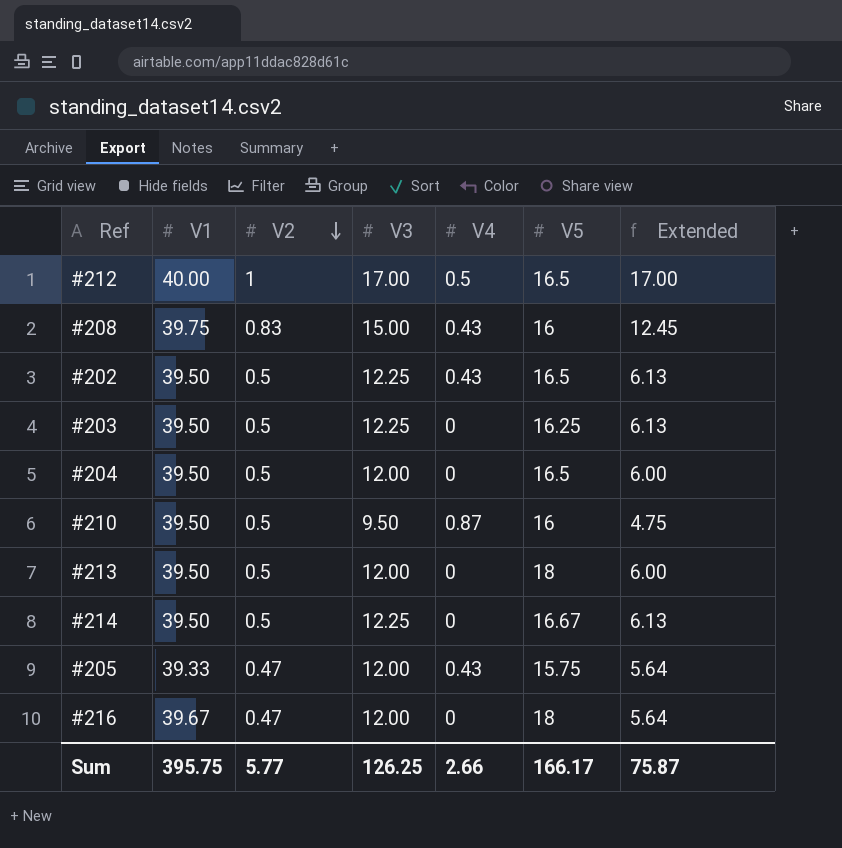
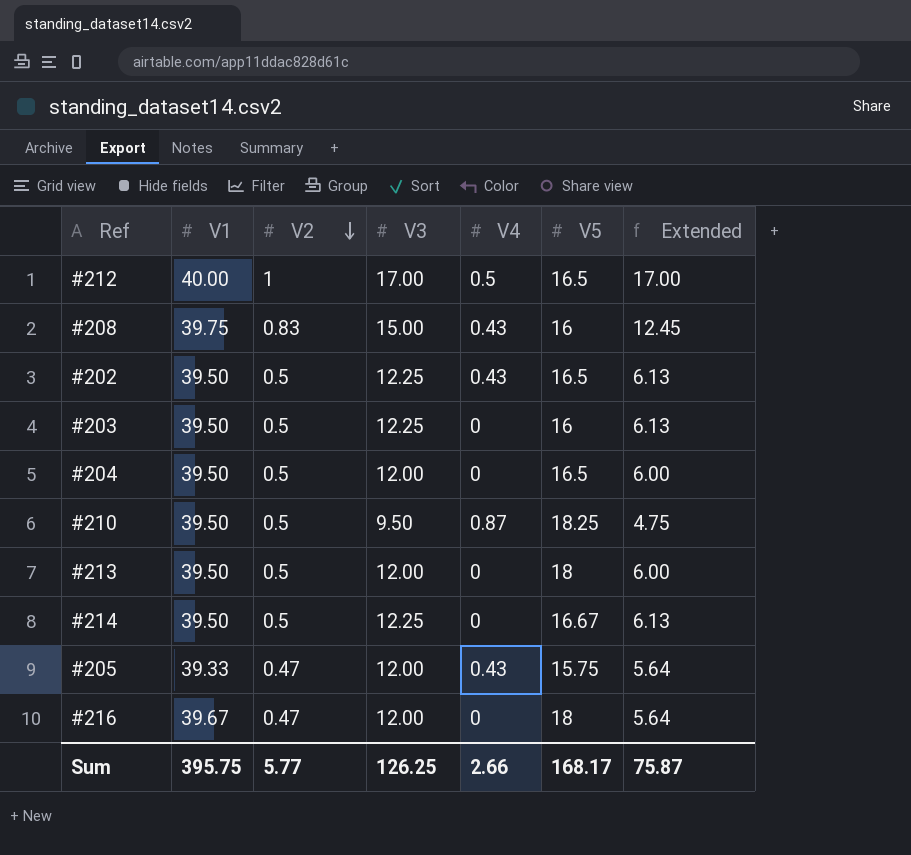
#203 | V5: 16.25 -> 16
#210 | V5: 16 -> 18.25
Sum | V5: 166.17 -> 168.17

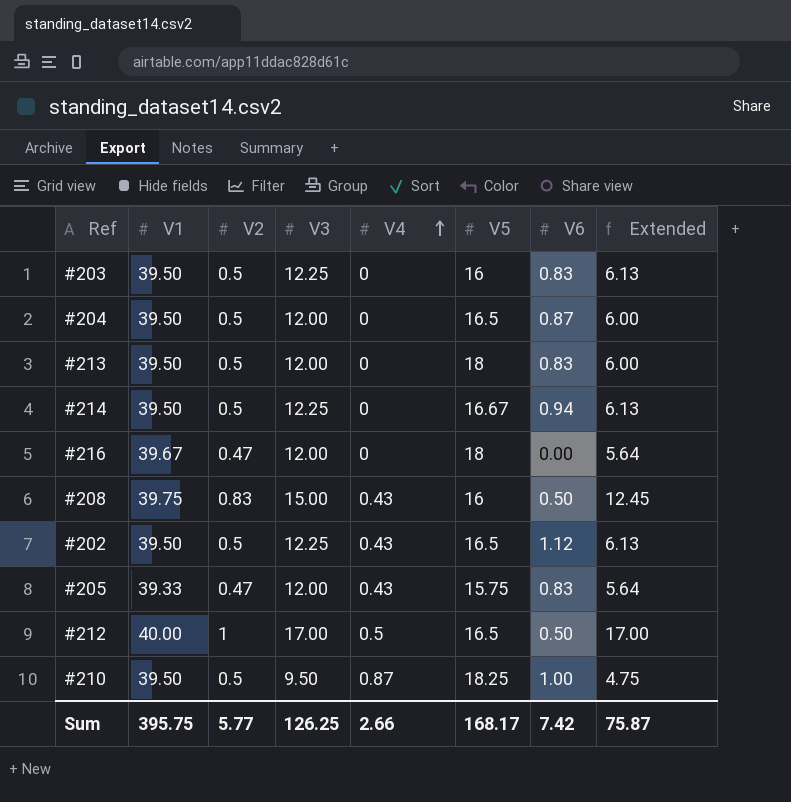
row order: V2 descending -> V4 ascending
column V6 | position: none -> 7

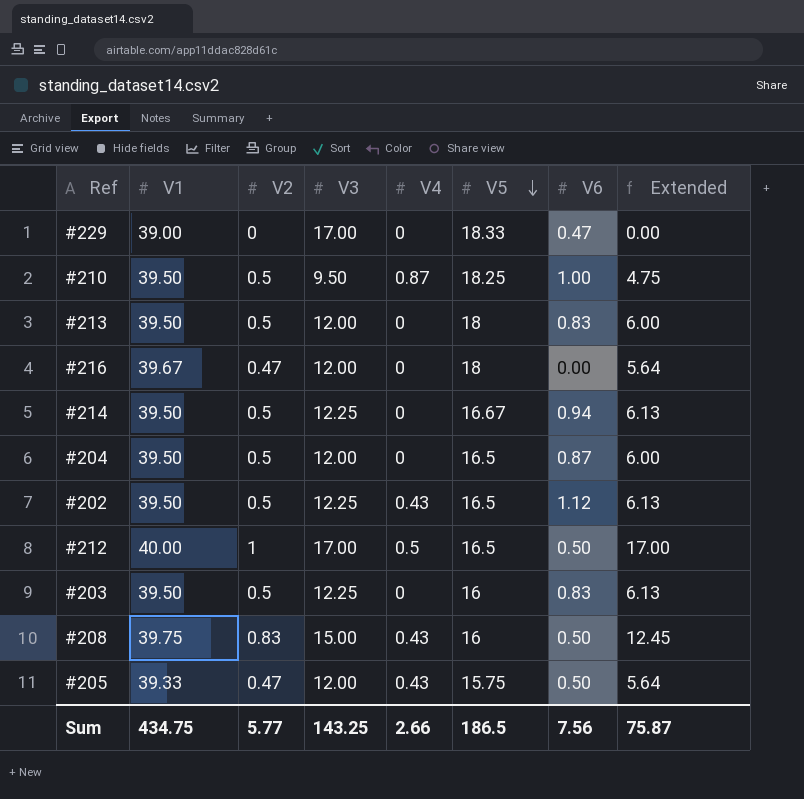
row order: V4 ascending -> V5 descending
row #229: none -> 39.00 | 0 | 17.00 | 0 | 18.33 | 0.47 | 0.00
#205 | V6: 0.83 -> 0.50
Sum | V1: 395.75 -> 434.75
Sum | V3: 126.25 -> 143.25
Sum | V5: 168.17 -> 186.5
Sum | V6: 7.42 -> 7.56

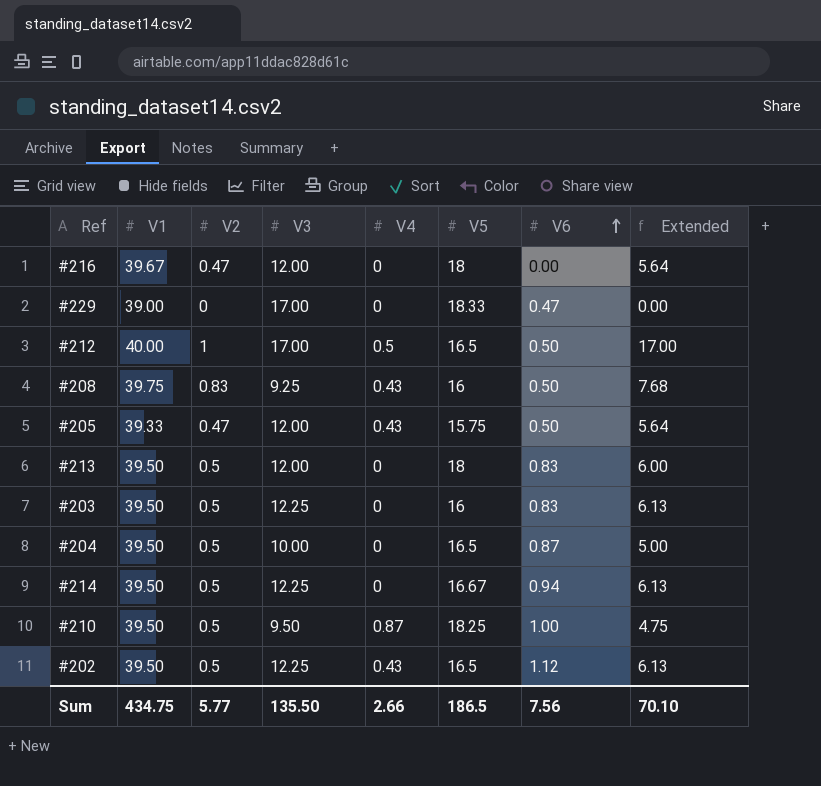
row order: V5 descending -> V6 ascending
#208 | V3: 15.00 -> 9.25
#208 | Extended: 12.45 -> 7.68
#204 | V3: 12.00 -> 10.00
#204 | Extended: 6.00 -> 5.00
Sum | V3: 143.25 -> 135.50
Sum | Extended: 75.87 -> 70.10

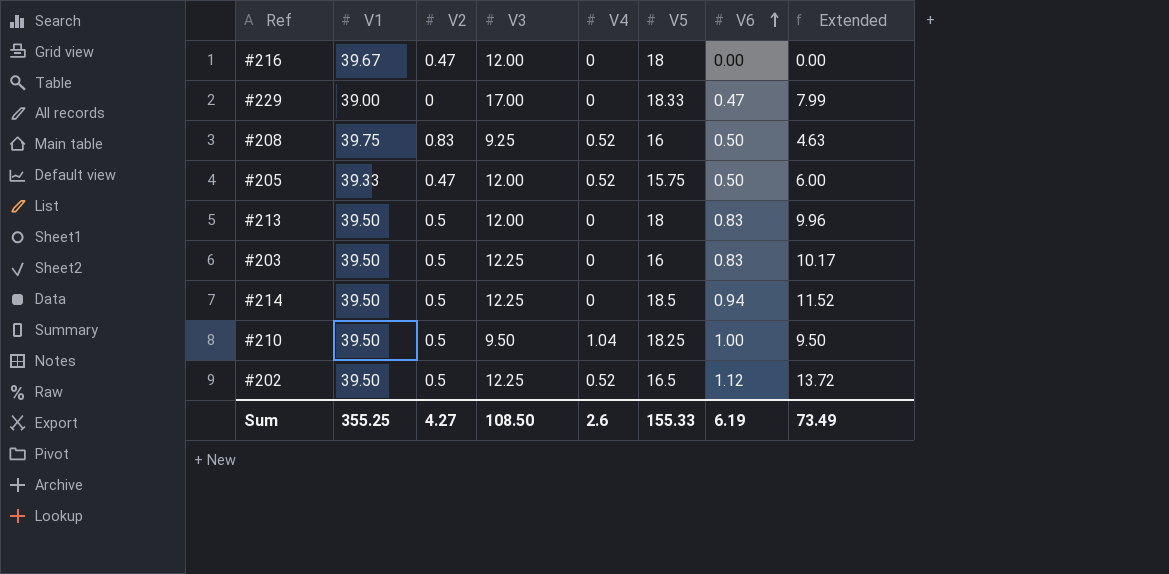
column Extended | formula: [V2] * [V3] -> [V3] * [V6]
row #212: 40.00 | 1 | 17.00 | 0.5 | 16.5 | 0.50 | 17.00 -> none
row #204: 39.50 | 0.5 | 10.00 | 0 | 16.5 | 0.87 | 5.00 -> none
#208 | V4: 0.43 -> 0.52
#205 | V4: 0.43 -> 0.52
#214 | V5: 16.67 -> 18.5
#210 | V4: 0.87 -> 1.04
#202 | V4: 0.43 -> 0.52
Sum | V1: 434.75 -> 355.25
Sum | V2: 5.77 -> 4.27
Sum | V3: 135.50 -> 108.50
Sum | V4: 2.66 -> 2.6
Sum | V5: 186.5 -> 155.33
Sum | V6: 7.56 -> 6.19
Sum | Extended: 70.10 -> 73.49

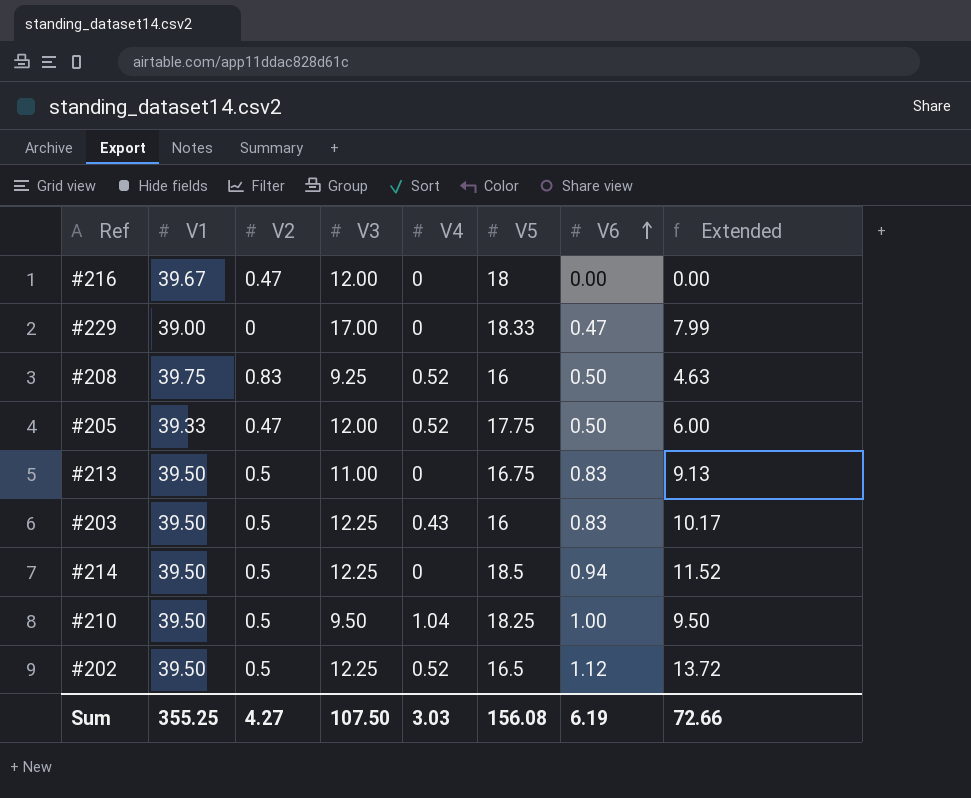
#205 | V5: 15.75 -> 17.75
#213 | V3: 12.00 -> 11.00
#213 | V5: 18 -> 16.75
#213 | Extended: 9.96 -> 9.13
#203 | V4: 0 -> 0.43
Sum | V3: 108.50 -> 107.50
Sum | V4: 2.6 -> 3.03
Sum | V5: 155.33 -> 156.08
Sum | Extended: 73.49 -> 72.66

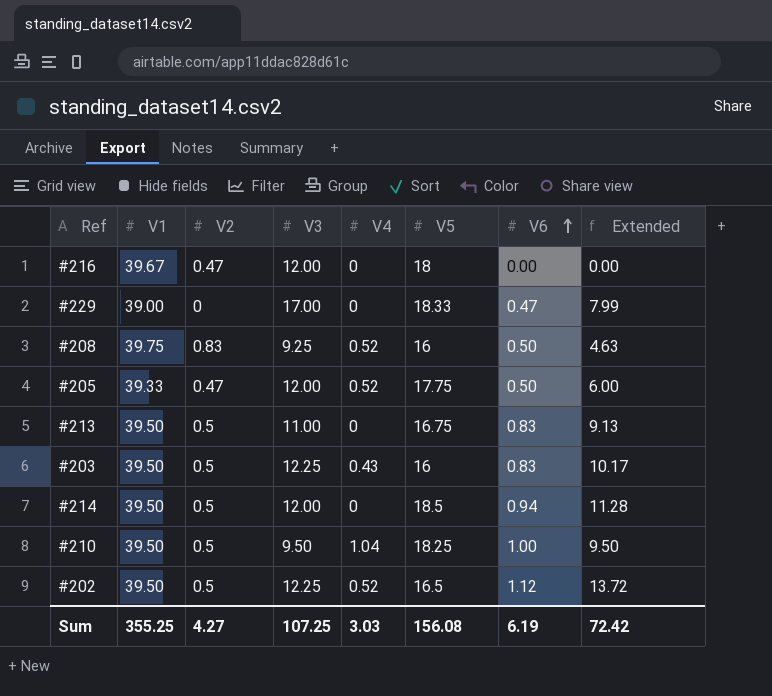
#214 | V3: 12.25 -> 12.00
#214 | Extended: 11.52 -> 11.28
Sum | V3: 107.50 -> 107.25
Sum | Extended: 72.66 -> 72.42

